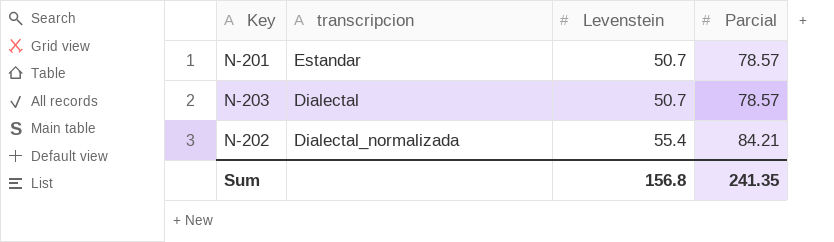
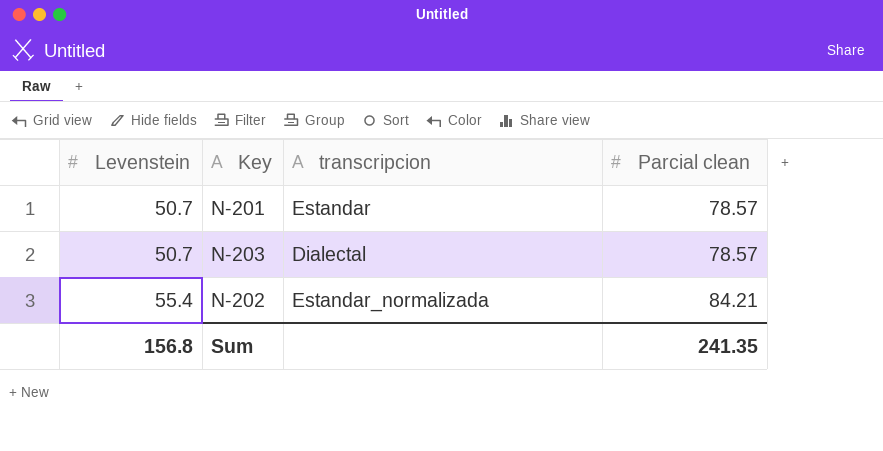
column Levenstein | position: 3 -> 1
column name: Parcial -> Parcial clean
N-202 | transcripcion: Dialectal_normalizada -> Estandar_normalizada

